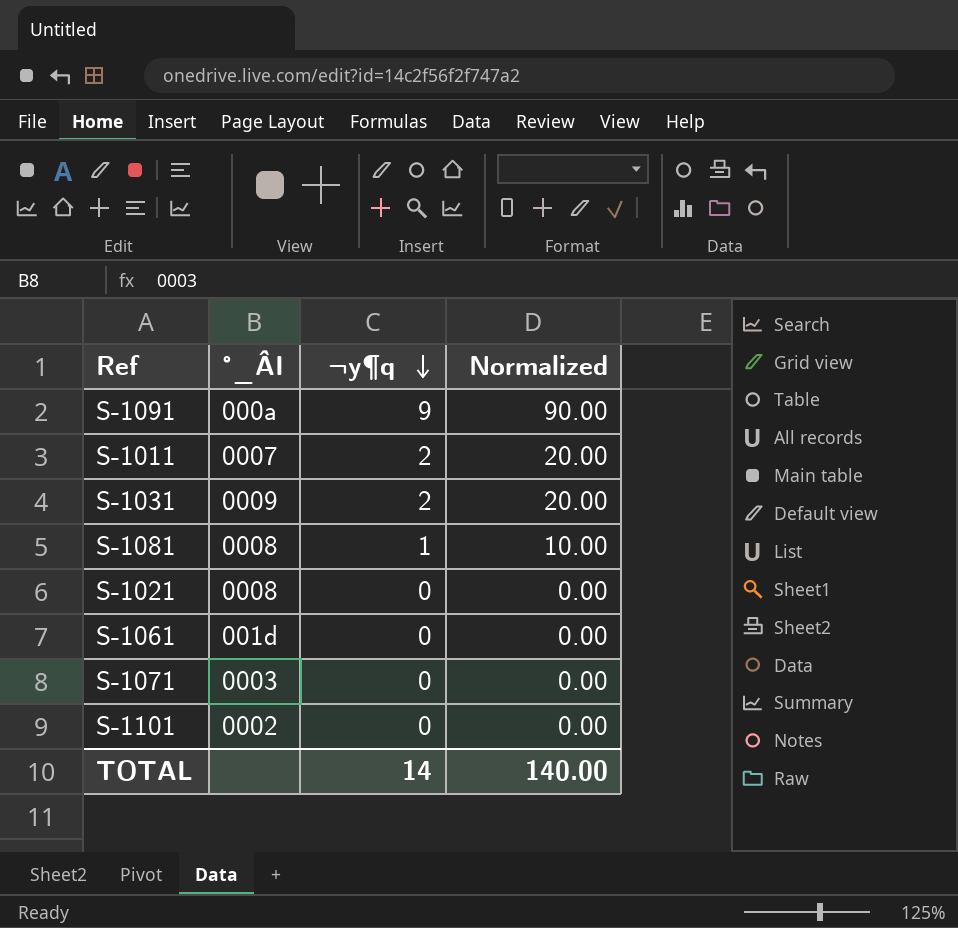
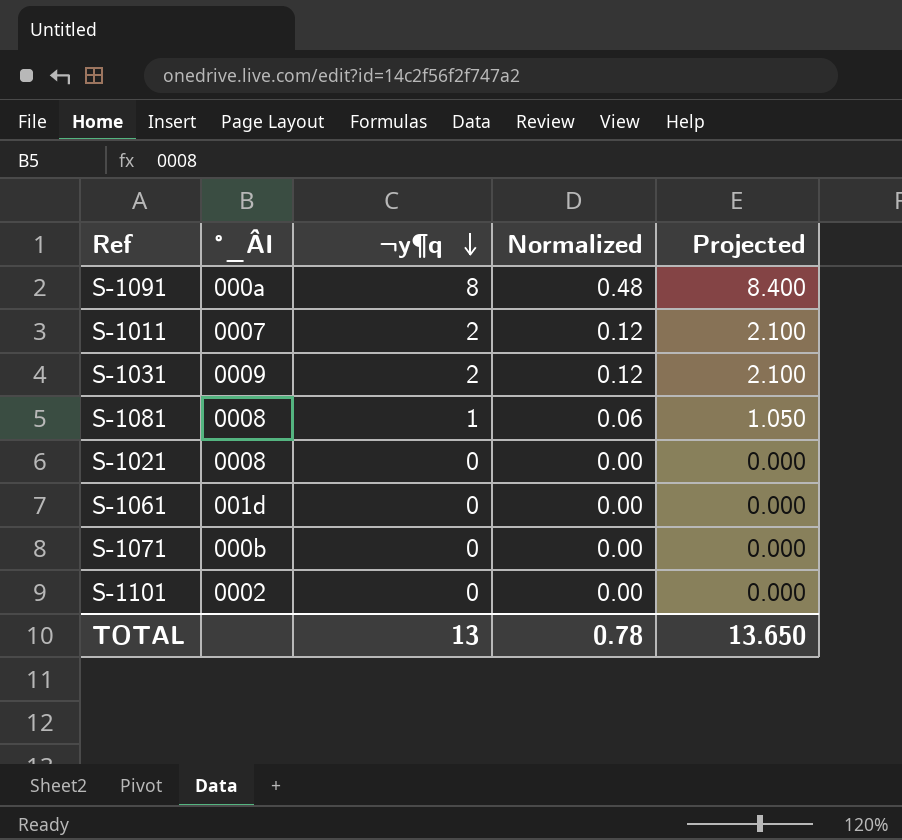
column Normalized | formula: [¬y¶q] * 10 -> [¬y¶q] * 0.06
column Projected | formula: none -> [¬y¶q] * 1.05
S-1091 | ¬y¶q: 9 -> 8
S-1071 | °_ÂI: 0003 -> 000b
TOTAL | ¬y¶q: 14 -> 13
TOTAL | Normalized: 140.00 -> 0.78

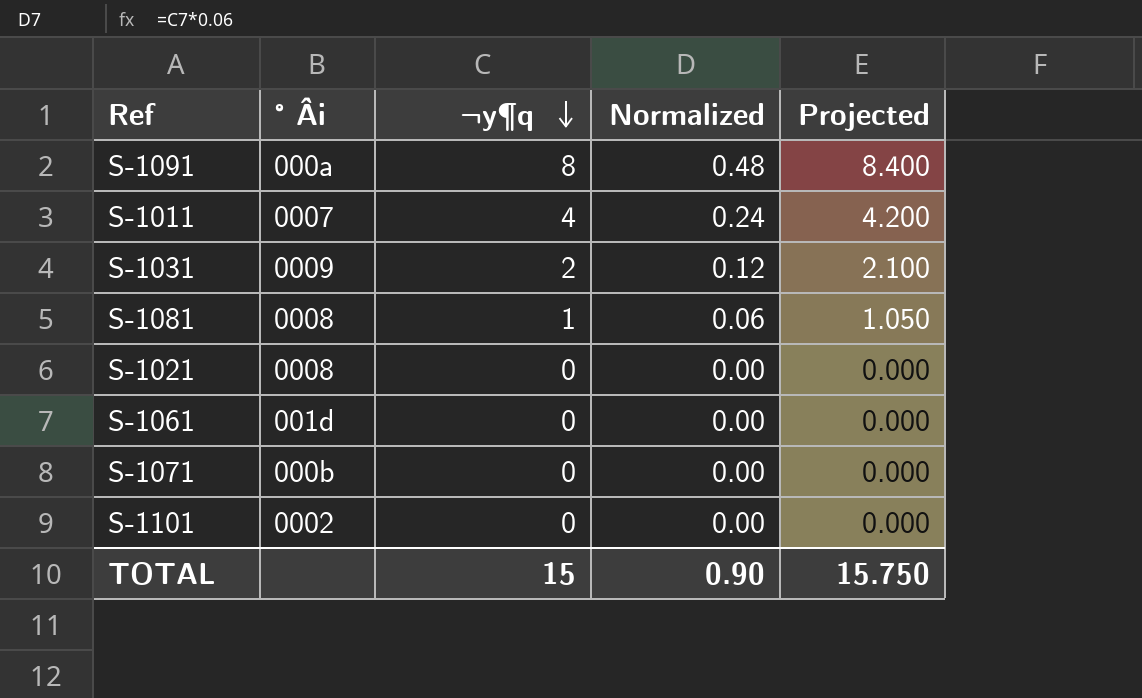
column name: °_ÂI -> ° Âi
S-1011 | ¬y¶q: 2 -> 4
S-1011 | Normalized: 0.12 -> 0.24
S-1011 | Projected: 2.100 -> 4.200
TOTAL | ¬y¶q: 13 -> 15
TOTAL | Normalized: 0.78 -> 0.90
TOTAL | Projected: 13.650 -> 15.750

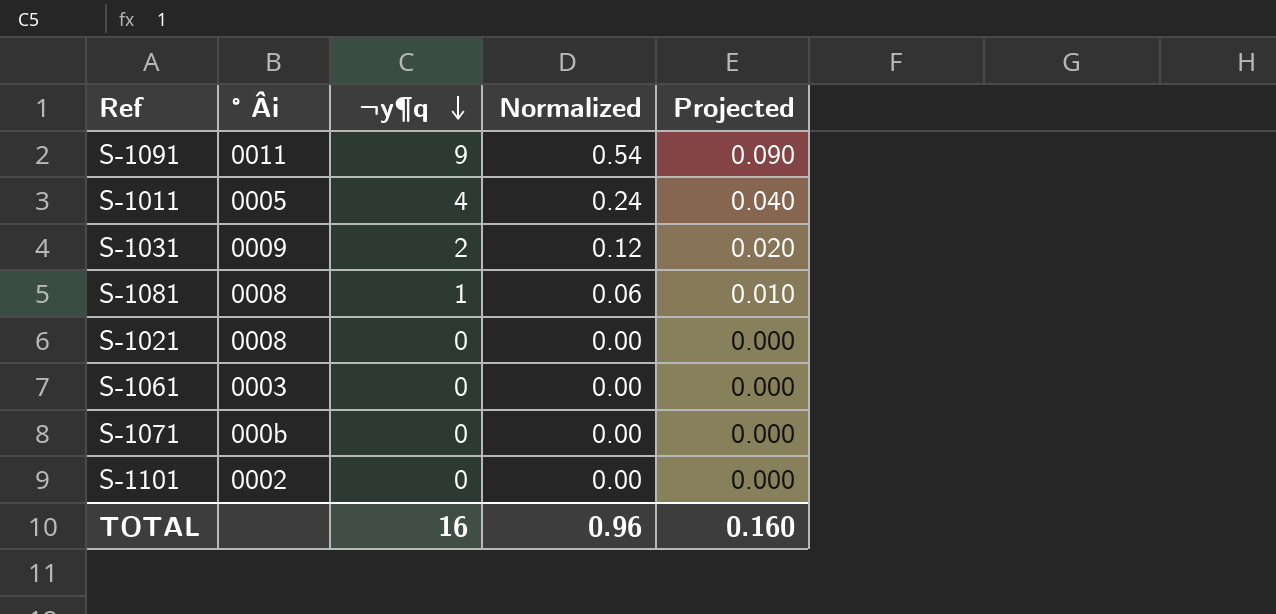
column Projected | formula: [¬y¶q] * 1.05 -> [¬y¶q] * 0.01
S-1091 | ° Âi: 000a -> 0011
S-1091 | ¬y¶q: 8 -> 9
S-1091 | Normalized: 0.48 -> 0.54
S-1011 | ° Âi: 0007 -> 0005
S-1061 | ° Âi: 001d -> 0003
TOTAL | ¬y¶q: 15 -> 16
TOTAL | Normalized: 0.90 -> 0.96
TOTAL | Projected: 15.750 -> 0.160

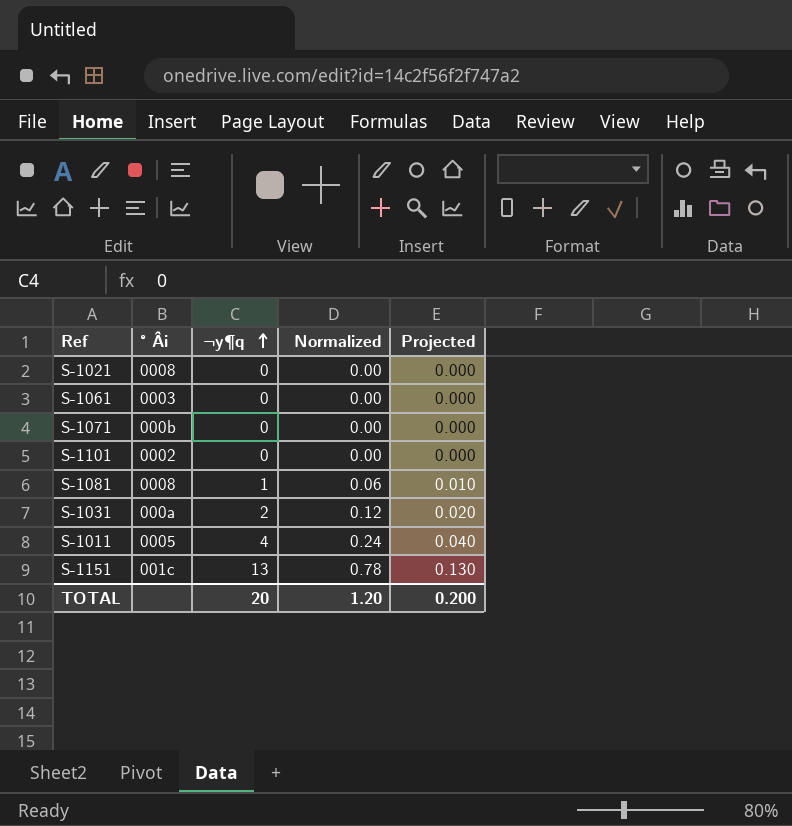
row order: ¬y¶q descending -> ¬y¶q ascending
row S-1091: 0011 | 9 | 0.54 | 0.090 -> none
S-1031 | ° Âi: 0009 -> 000a
row S-1151: none -> 001c | 13 | 0.78 | 0.130
TOTAL | ¬y¶q: 16 -> 20
TOTAL | Normalized: 0.96 -> 1.20
TOTAL | Projected: 0.160 -> 0.200

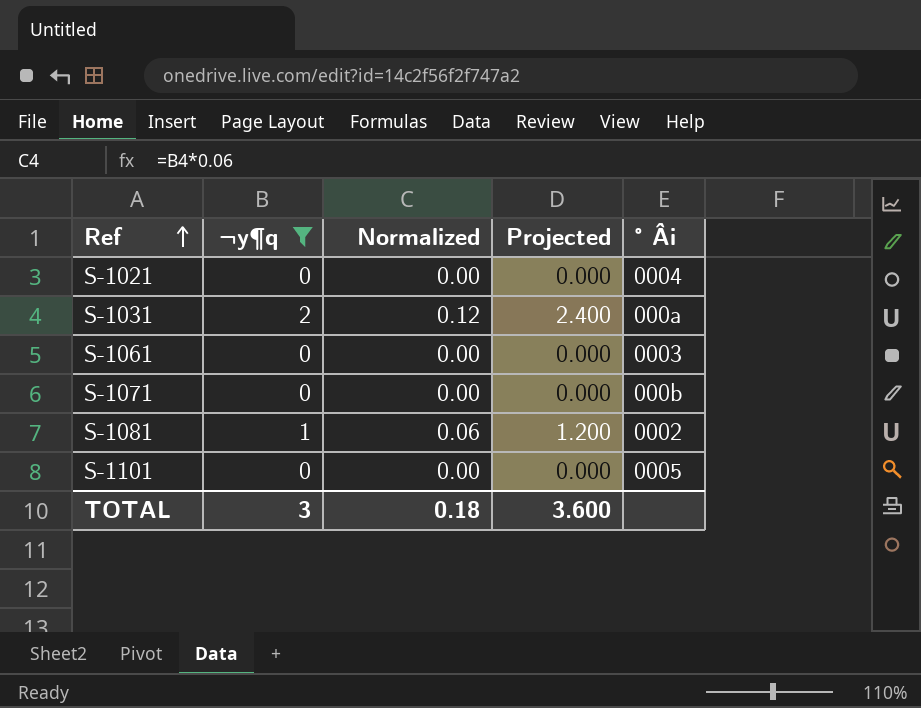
filter: none -> ¬y¶q <= 2
row order: ¬y¶q ascending -> Ref ascending
column Projected | formula: [¬y¶q] * 0.01 -> [¬y¶q] * 1.2
column ° Âi | position: 2 -> 5
S-1021 | ° Âi: 0008 -> 0004
S-1081 | ° Âi: 0008 -> 0002
S-1101 | ° Âi: 0002 -> 0005
TOTAL | ¬y¶q: 20 -> 3
TOTAL | Normalized: 1.20 -> 0.18
TOTAL | Projected: 0.200 -> 3.600

